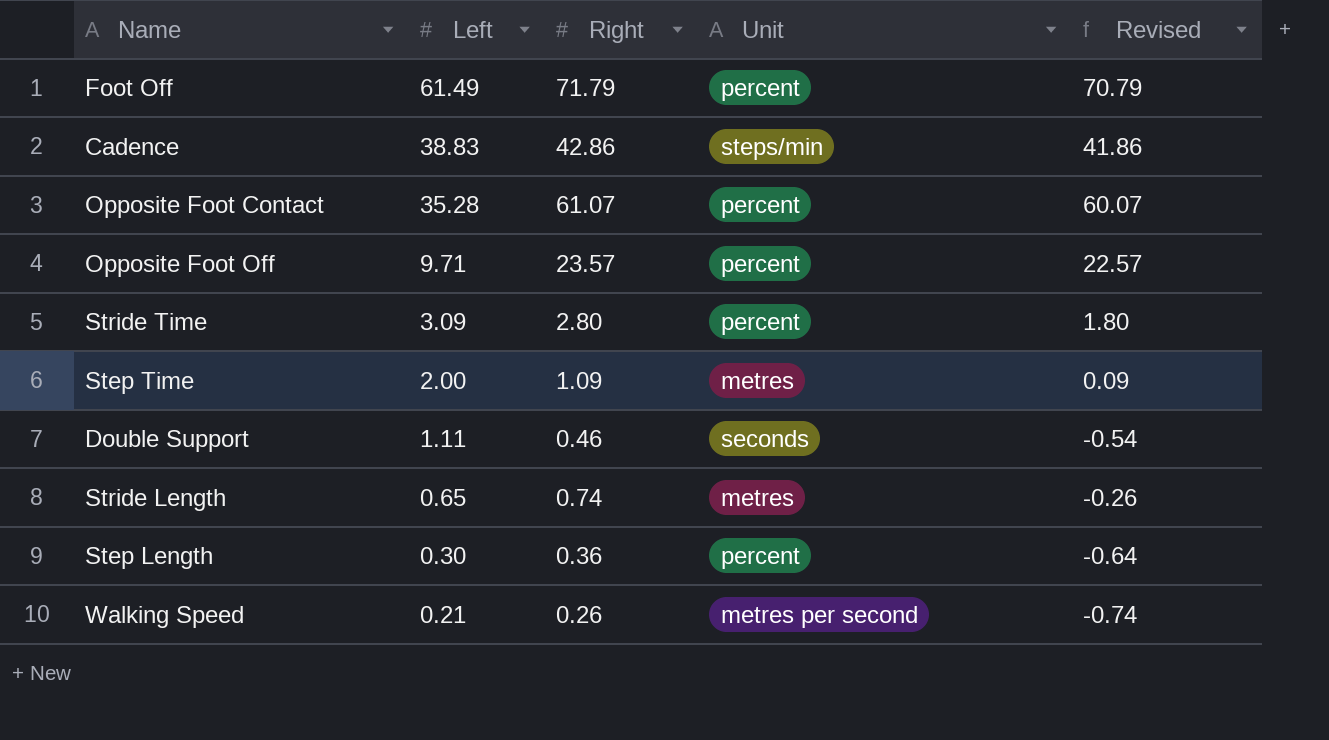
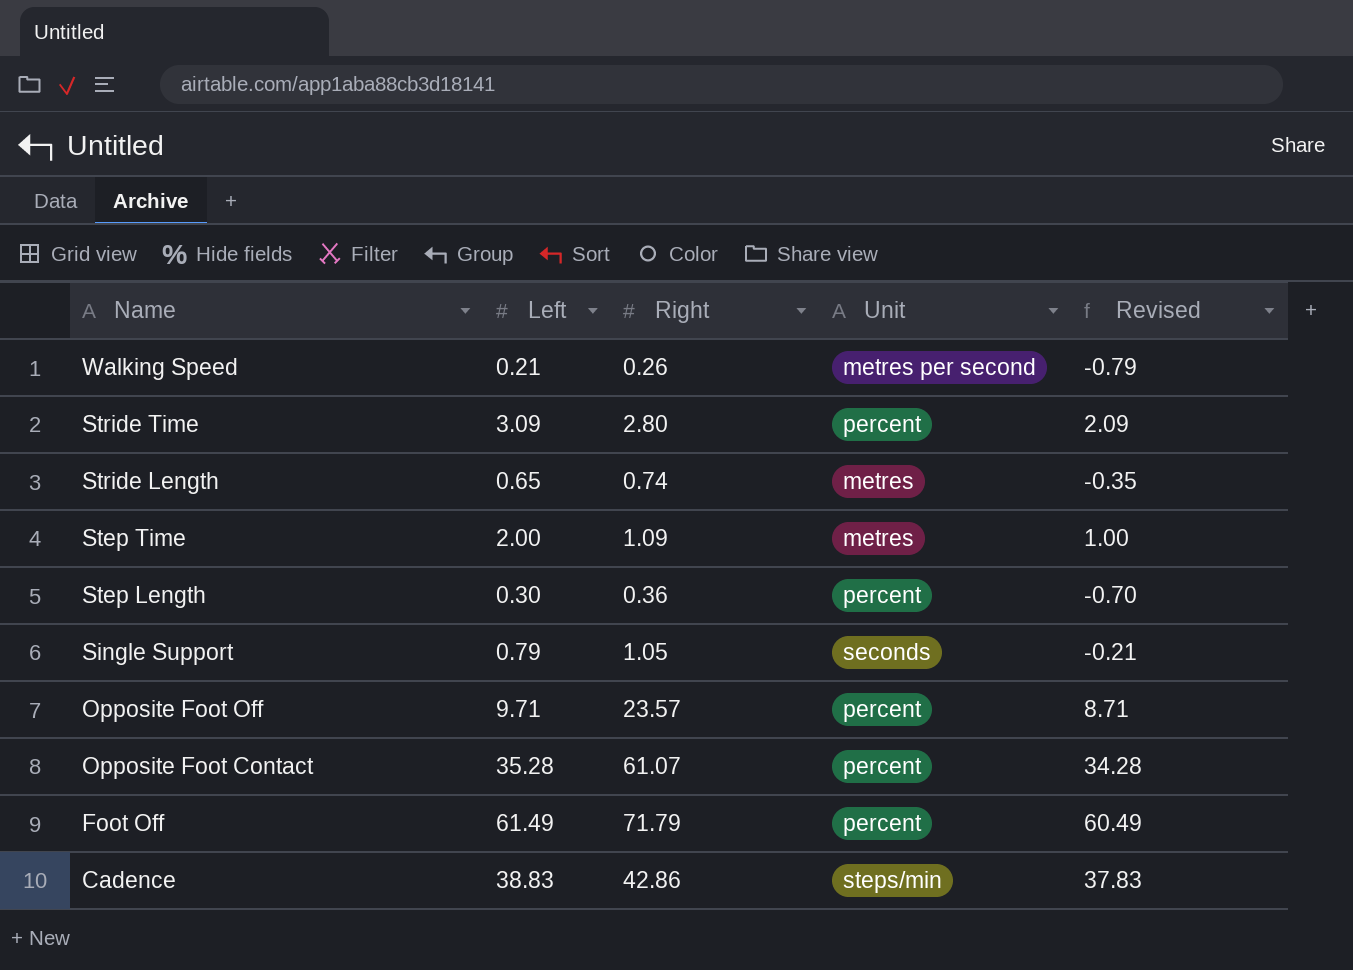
row order: Left descending -> Name descending
column Revised | formula: [Right] - 1 -> [Left] - 1
row Double Support: 1.11 | 0.46 | seconds | -0.54 -> none
row Single Support: none -> 0.79 | 1.05 | seconds | -0.21

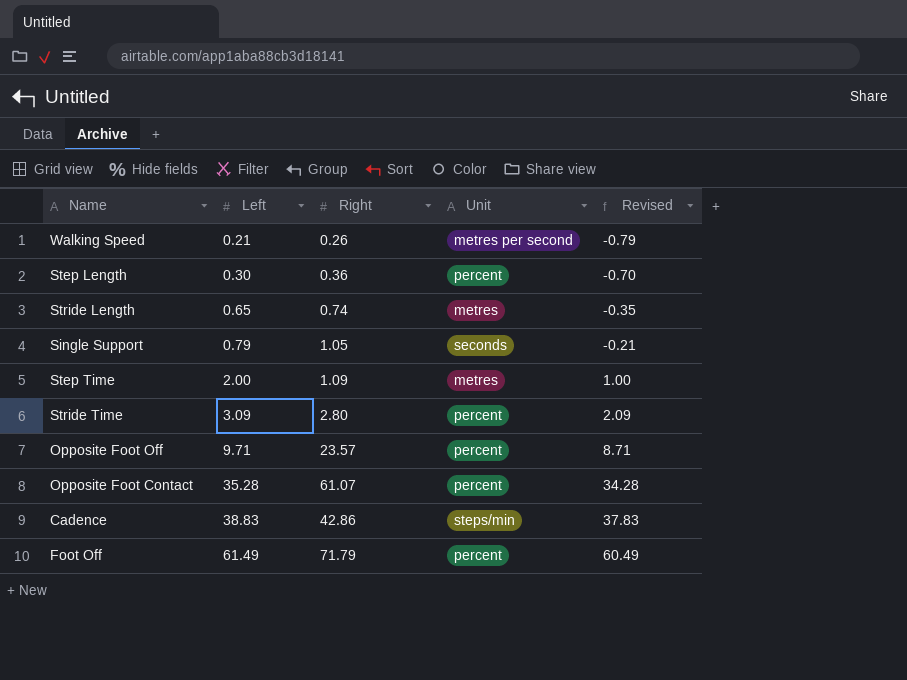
row order: Name descending -> Left ascending

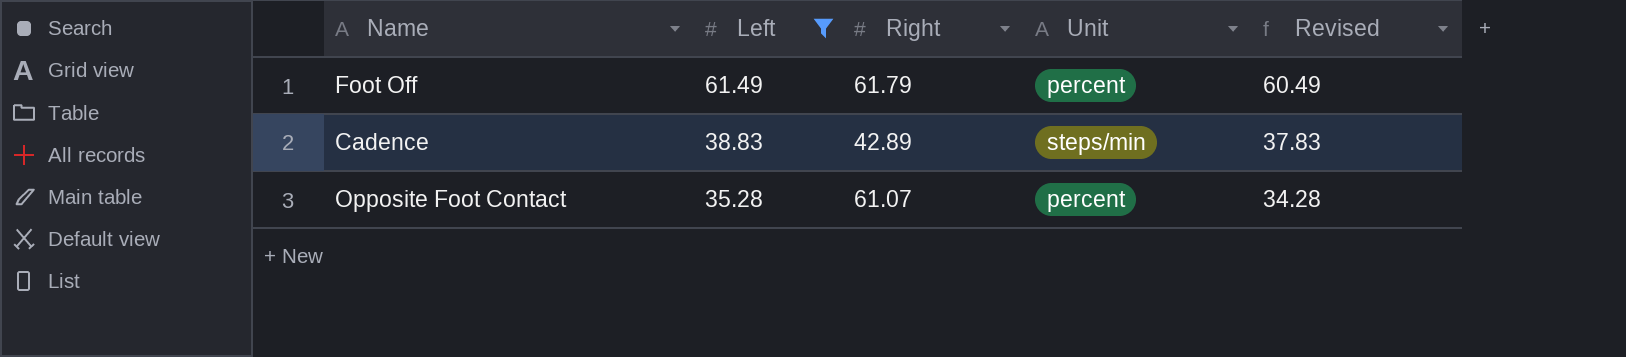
filter: none -> Left >= 35.28
row order: Left ascending -> Left descending
Foot Off | Right: 71.79 -> 61.79
Cadence | Right: 42.86 -> 42.89

